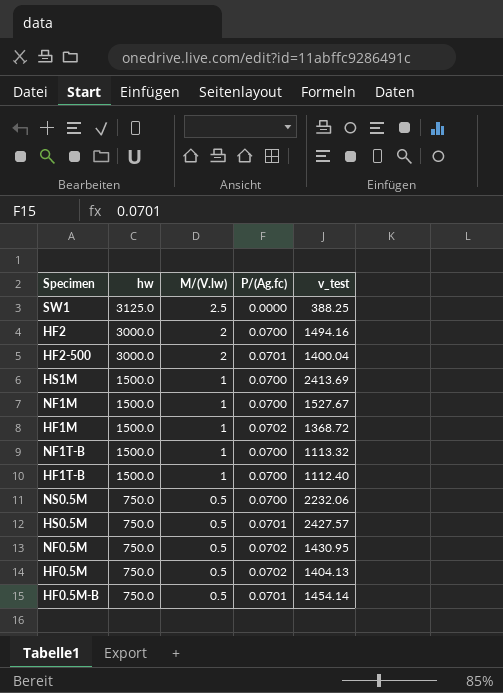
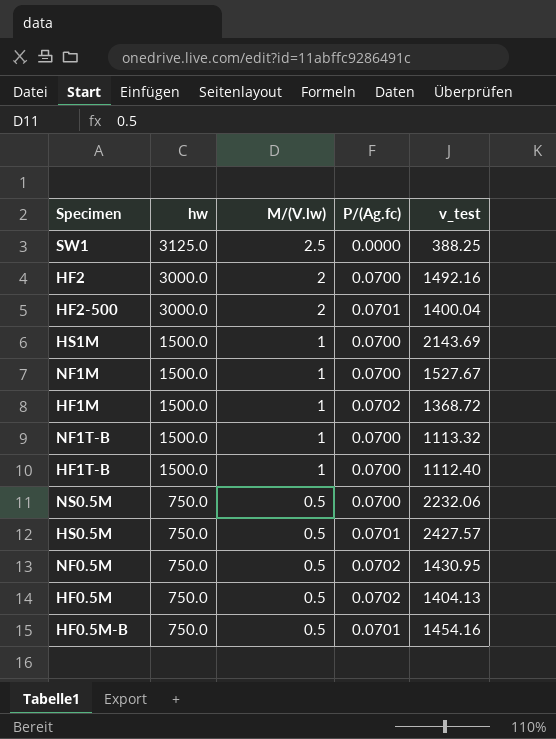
HF2 | v_test: 1494.16 -> 1492.16
HS1M | v_test: 2413.69 -> 2143.69
HF0.5M-B | v_test: 1454.14 -> 1454.16

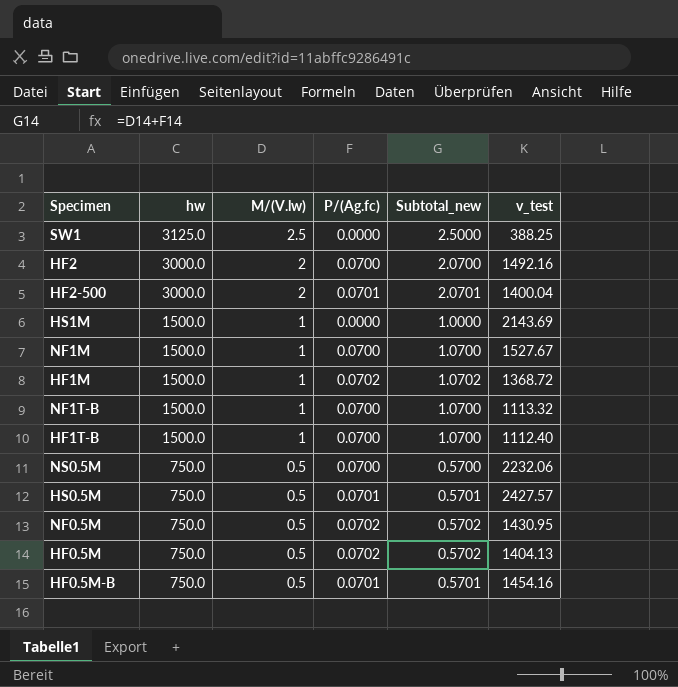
column Subtotal_new | formula: none -> [M/(V.lw)] + [P/(Ag.fc)]
HS1M | P/(Ag.fc): 0.0700 -> 0.0000

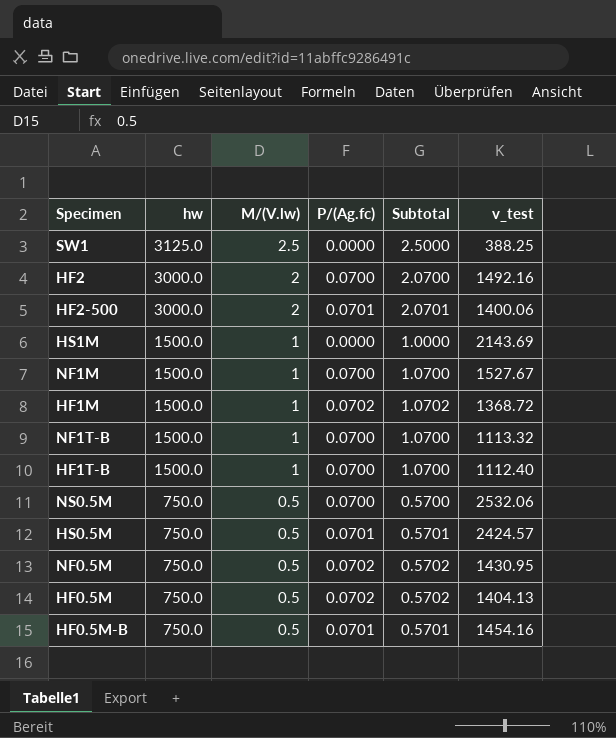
column name: Subtotal_new -> Subtotal
HF2-500 | v_test: 1400.04 -> 1400.06
NS0.5M | v_test: 2232.06 -> 2532.06
HS0.5M | v_test: 2427.57 -> 2424.57

